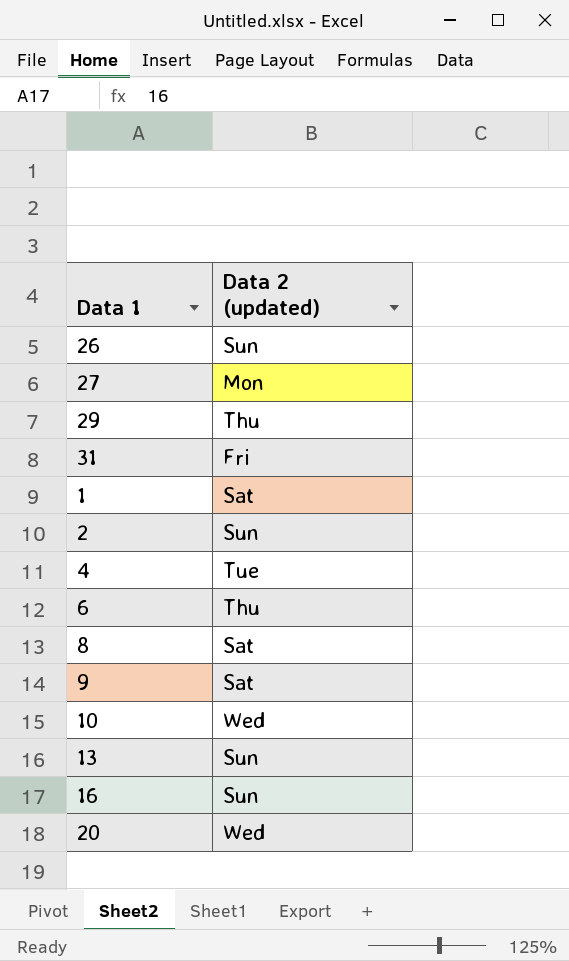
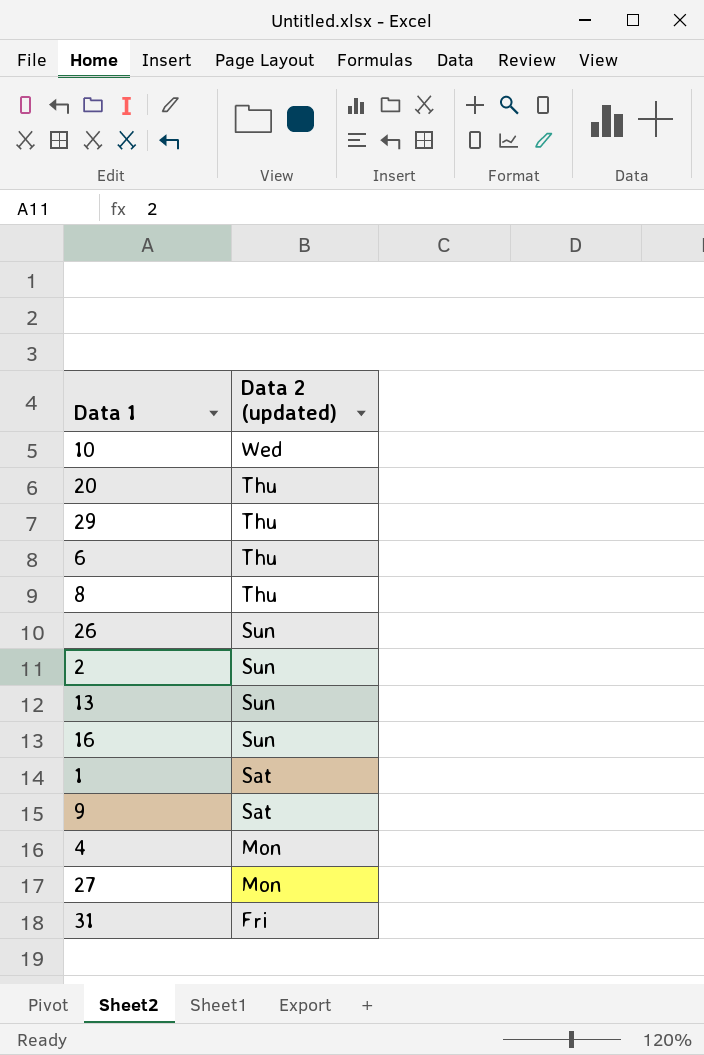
row order: none -> Data 2 (updated) descending
20 | Data 2 (updated): Wed -> Thu
8 | Data 2 (updated): Sat -> Thu
4 | Data 2 (updated): Tue -> Mon

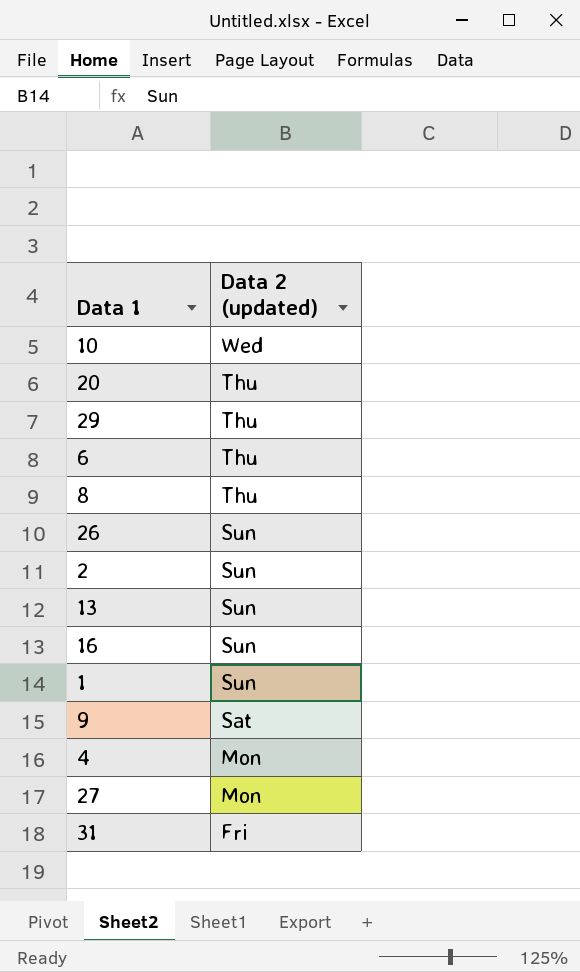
1 | Data 2 (updated): Sat -> Sun

